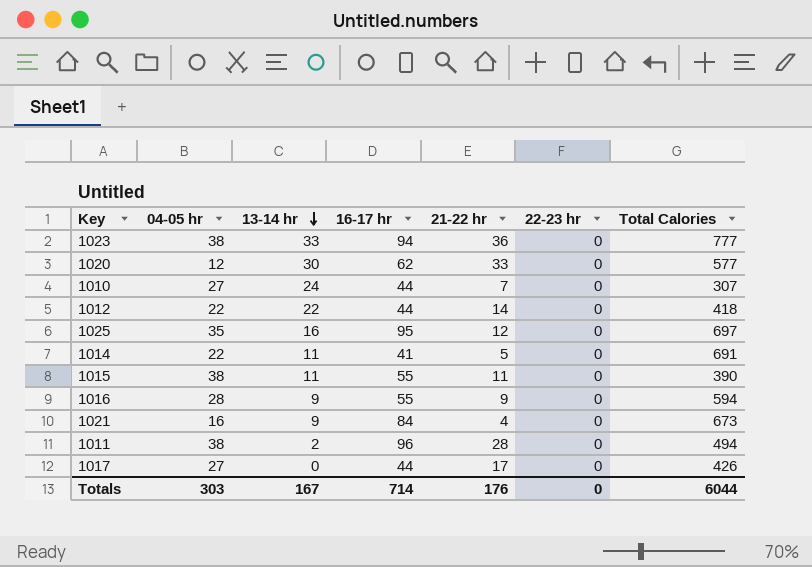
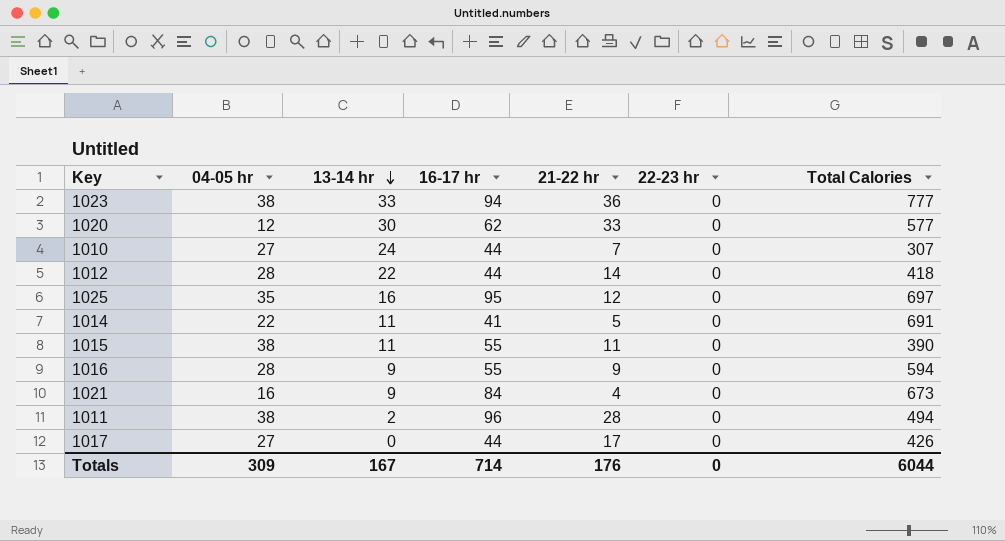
1012 | 04-05 hr: 22 -> 28
Totals | 04-05 hr: 303 -> 309

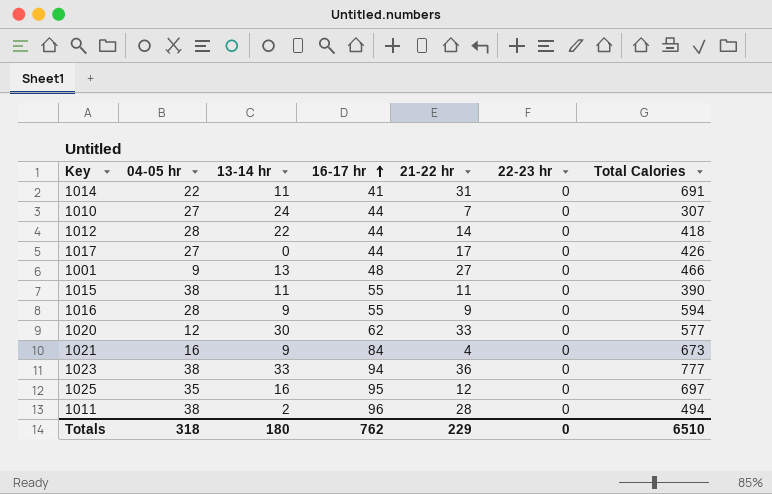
row order: 13-14 hr descending -> 16-17 hr ascending
1014 | 21-22 hr: 5 -> 31
row 1001: none -> 9 | 13 | 48 | 27 | 0 | 466
Totals | 04-05 hr: 309 -> 318
Totals | 13-14 hr: 167 -> 180
Totals | 16-17 hr: 714 -> 762
Totals | 21-22 hr: 176 -> 229
Totals | Total Calories: 6044 -> 6510

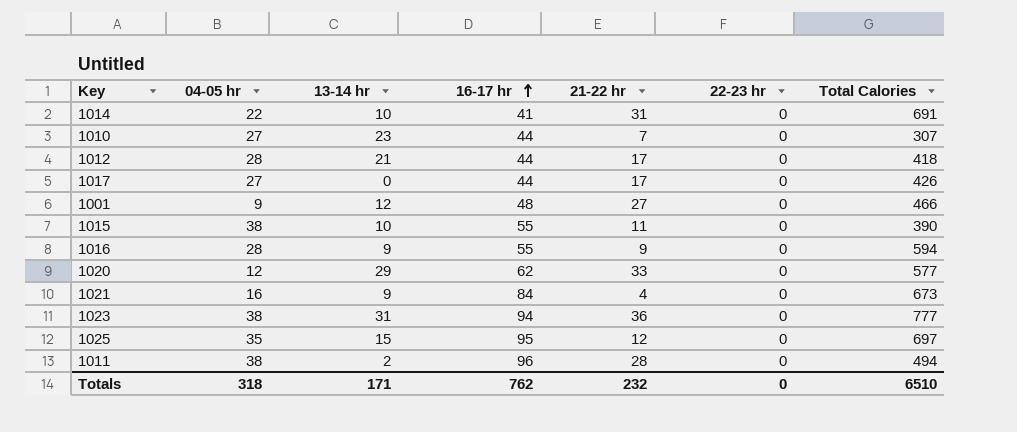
1014 | 13-14 hr: 11 -> 10
1010 | 13-14 hr: 24 -> 23
1012 | 13-14 hr: 22 -> 21
1012 | 21-22 hr: 14 -> 17
1001 | 13-14 hr: 13 -> 12
1015 | 13-14 hr: 11 -> 10
1020 | 13-14 hr: 30 -> 29
1023 | 13-14 hr: 33 -> 31
1025 | 13-14 hr: 16 -> 15
Totals | 13-14 hr: 180 -> 171
Totals | 21-22 hr: 229 -> 232

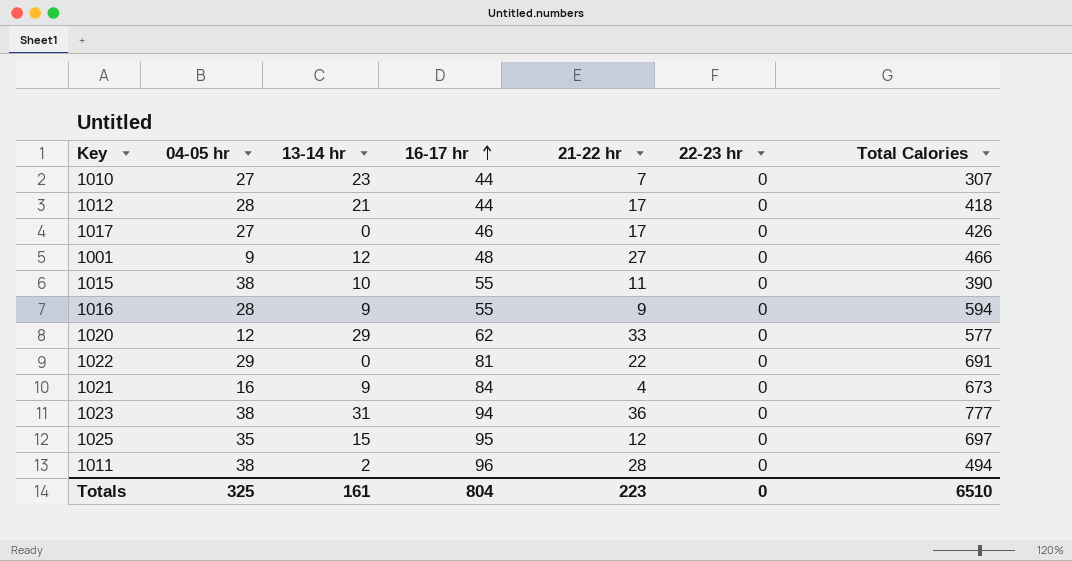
row 1014: 22 | 10 | 41 | 31 | 0 | 691 -> none
1017 | 16-17 hr: 44 -> 46
row 1022: none -> 29 | 0 | 81 | 22 | 0 | 691
Totals | 04-05 hr: 318 -> 325
Totals | 13-14 hr: 171 -> 161
Totals | 16-17 hr: 762 -> 804
Totals | 21-22 hr: 232 -> 223

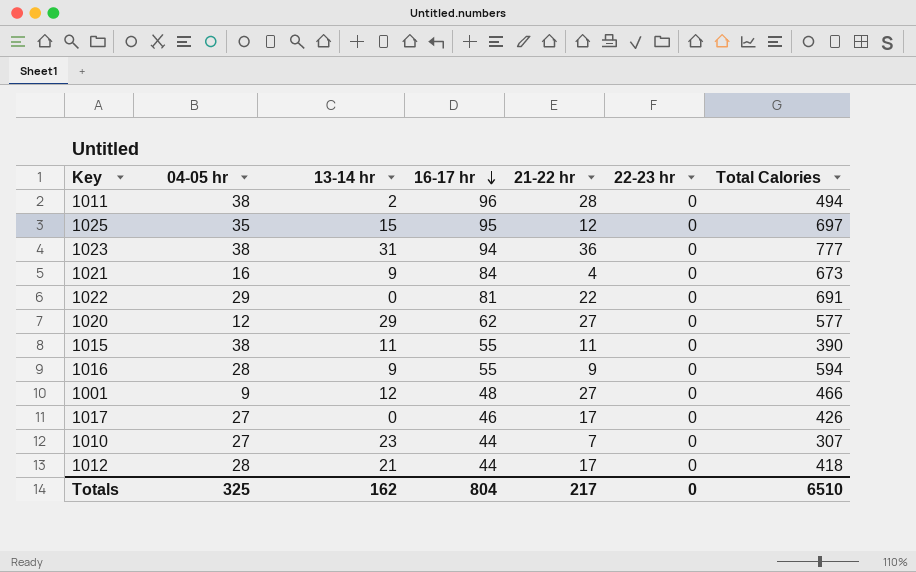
row order: 16-17 hr ascending -> 16-17 hr descending
1020 | 21-22 hr: 33 -> 27
1015 | 13-14 hr: 10 -> 11
Totals | 13-14 hr: 161 -> 162
Totals | 21-22 hr: 223 -> 217

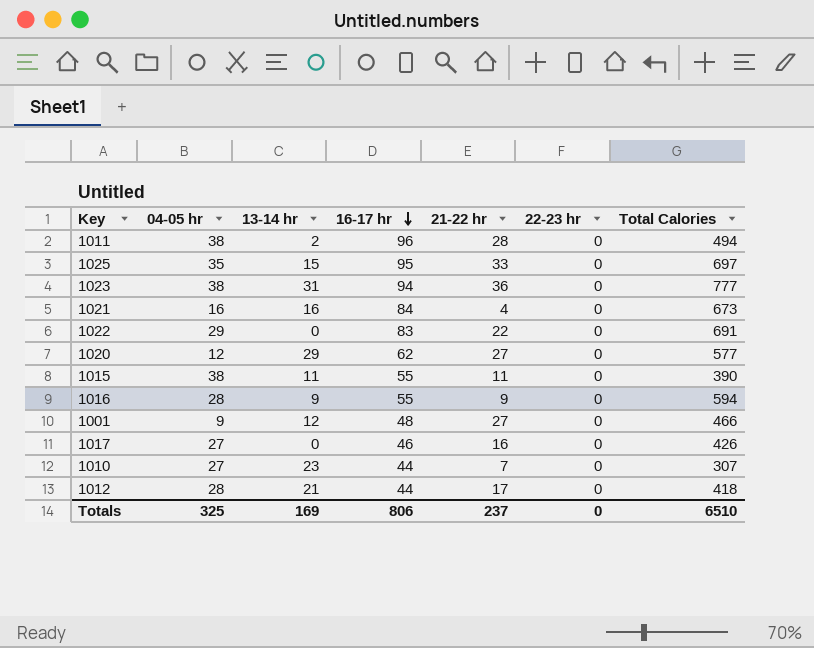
1025 | 21-22 hr: 12 -> 33
1021 | 13-14 hr: 9 -> 16
1022 | 16-17 hr: 81 -> 83
1017 | 21-22 hr: 17 -> 16
Totals | 13-14 hr: 162 -> 169
Totals | 16-17 hr: 804 -> 806
Totals | 21-22 hr: 217 -> 237

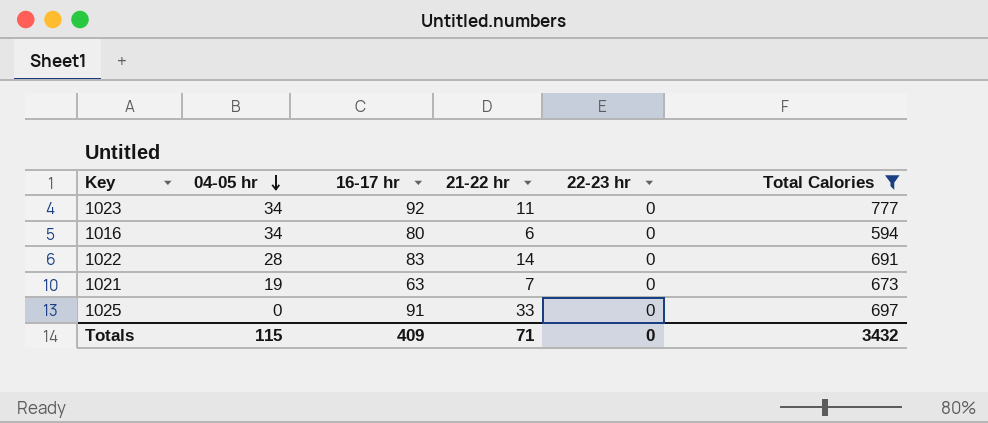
filter: none -> Total Calories >= 594
row order: 16-17 hr descending -> 04-05 hr descending
column 13-14 hr | position: 3 -> none
1023 | 04-05 hr: 38 -> 34
1023 | 16-17 hr: 94 -> 92
1023 | 21-22 hr: 36 -> 11
1016 | 04-05 hr: 28 -> 34
1016 | 16-17 hr: 55 -> 80
1016 | 21-22 hr: 9 -> 6
1022 | 04-05 hr: 29 -> 28
1022 | 21-22 hr: 22 -> 14
1021 | 04-05 hr: 16 -> 19
1021 | 16-17 hr: 84 -> 63
1021 | 21-22 hr: 4 -> 7
1025 | 04-05 hr: 35 -> 0
1025 | 16-17 hr: 95 -> 91
Totals | 04-05 hr: 325 -> 115
Totals | 16-17 hr: 806 -> 409
Totals | 21-22 hr: 237 -> 71
Totals | Total Calories: 6510 -> 3432

